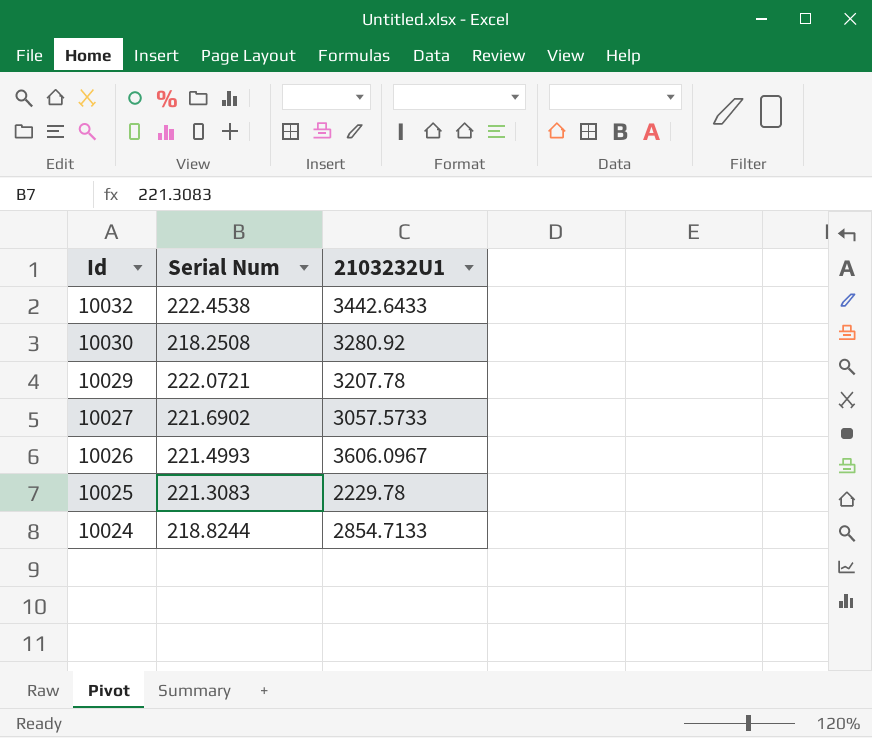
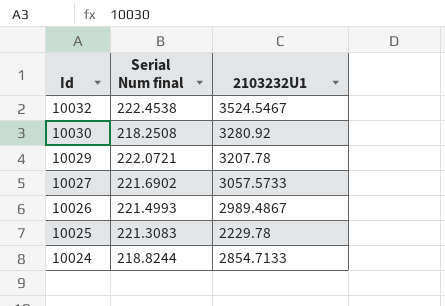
column name: Serial Num -> Serial Num final
10032 | 2103232U1: 3442.6433 -> 3524.5467
10026 | 2103232U1: 3606.0967 -> 2989.4867

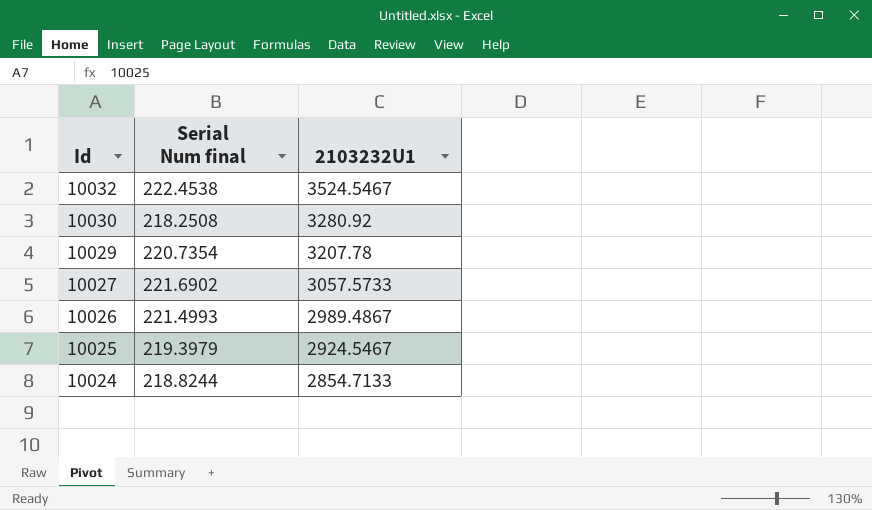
10029 | Serial Num final: 222.0721 -> 220.7354
10025 | Serial Num final: 221.3083 -> 219.3979
10025 | 2103232U1: 2229.78 -> 2924.5467

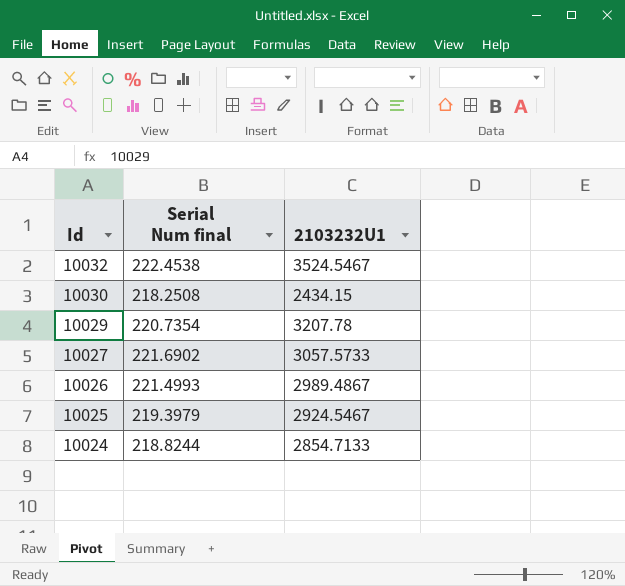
10030 | 2103232U1: 3280.92 -> 2434.15

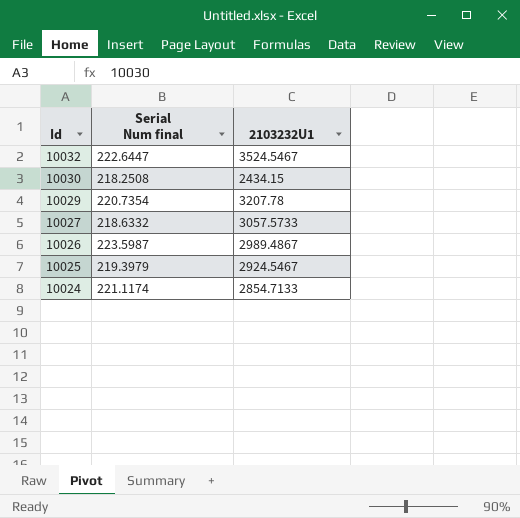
10032 | Serial Num final: 222.4538 -> 222.6447
10027 | Serial Num final: 221.6902 -> 218.6332
10026 | Serial Num final: 221.4993 -> 223.5987
10024 | Serial Num final: 218.8244 -> 221.1174

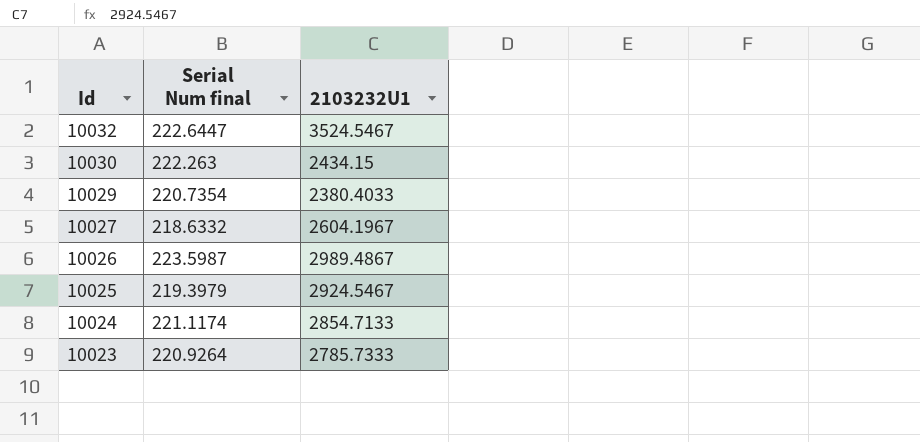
10030 | Serial Num final: 218.2508 -> 222.263
10029 | 2103232U1: 3207.78 -> 2380.4033
10027 | 2103232U1: 3057.5733 -> 2604.1967
row 10023: none -> 220.9264 | 2785.7333

